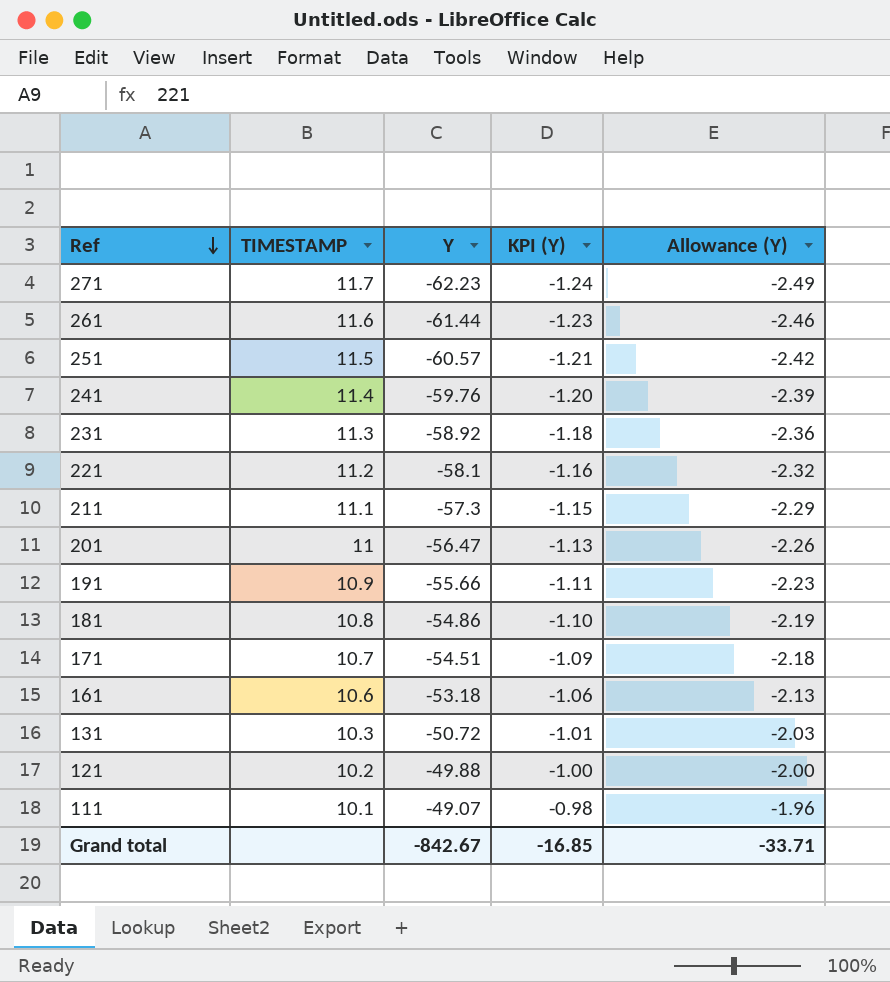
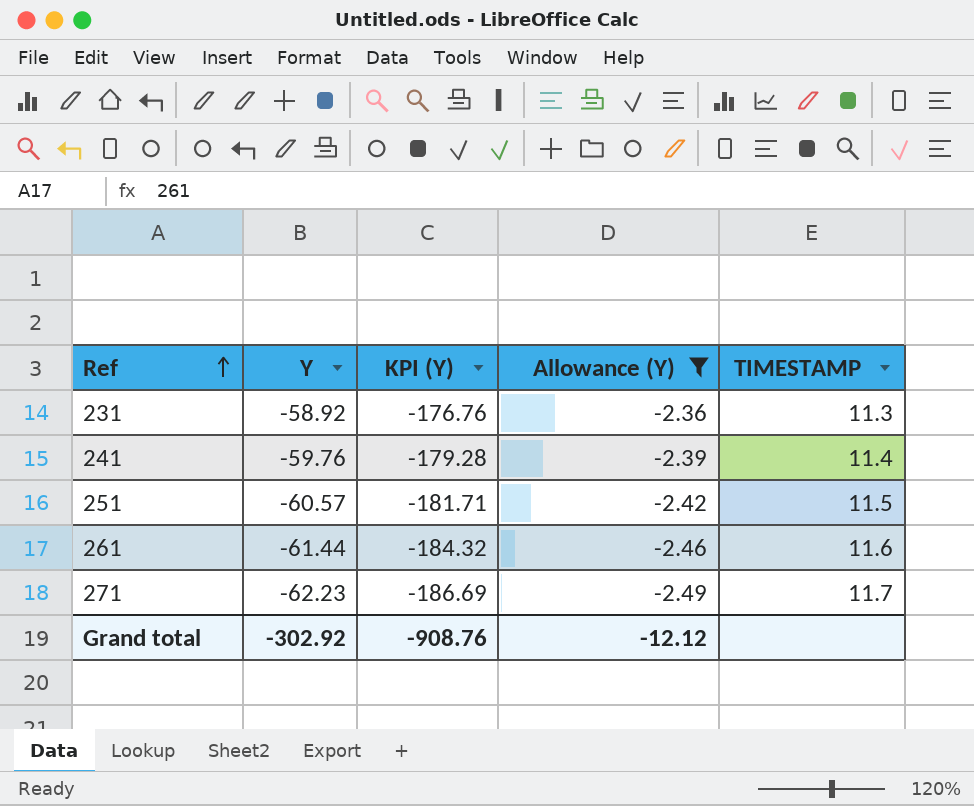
filter: none -> Allowance (Y) <= -2.36
row order: Ref descending -> Ref ascending
column KPI (Y) | formula: [Y] * 0.02 -> [Y] * 3
column TIMESTAMP | position: 2 -> 5
Grand total | Y: -842.67 -> -302.92
Grand total | KPI (Y): -16.85 -> -908.76
Grand total | Allowance (Y): -33.71 -> -12.12

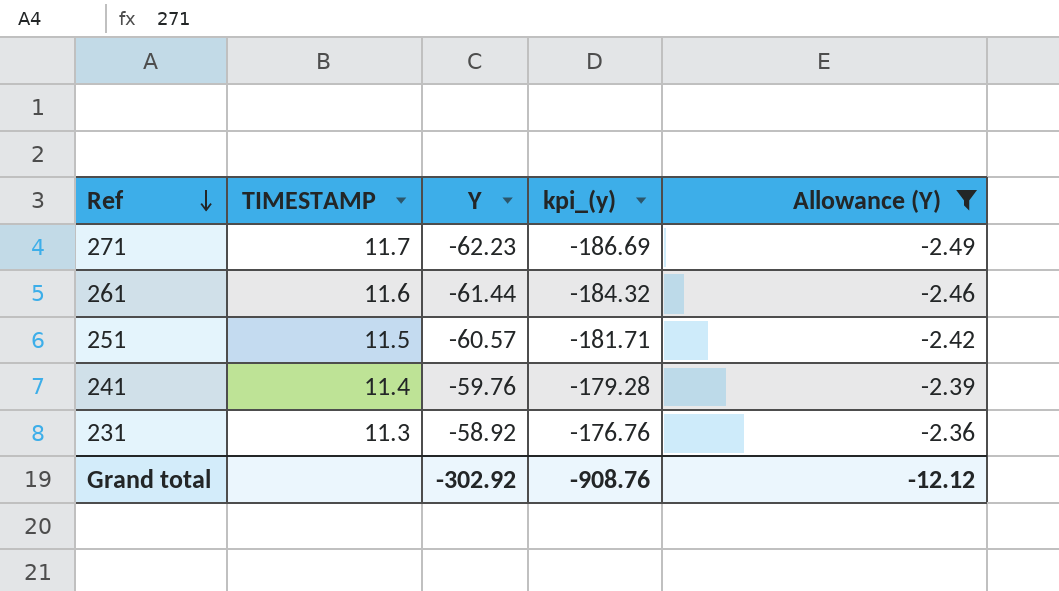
row order: Ref ascending -> Ref descending
column TIMESTAMP | position: 5 -> 2
column name: KPI (Y) -> kpi_(y)

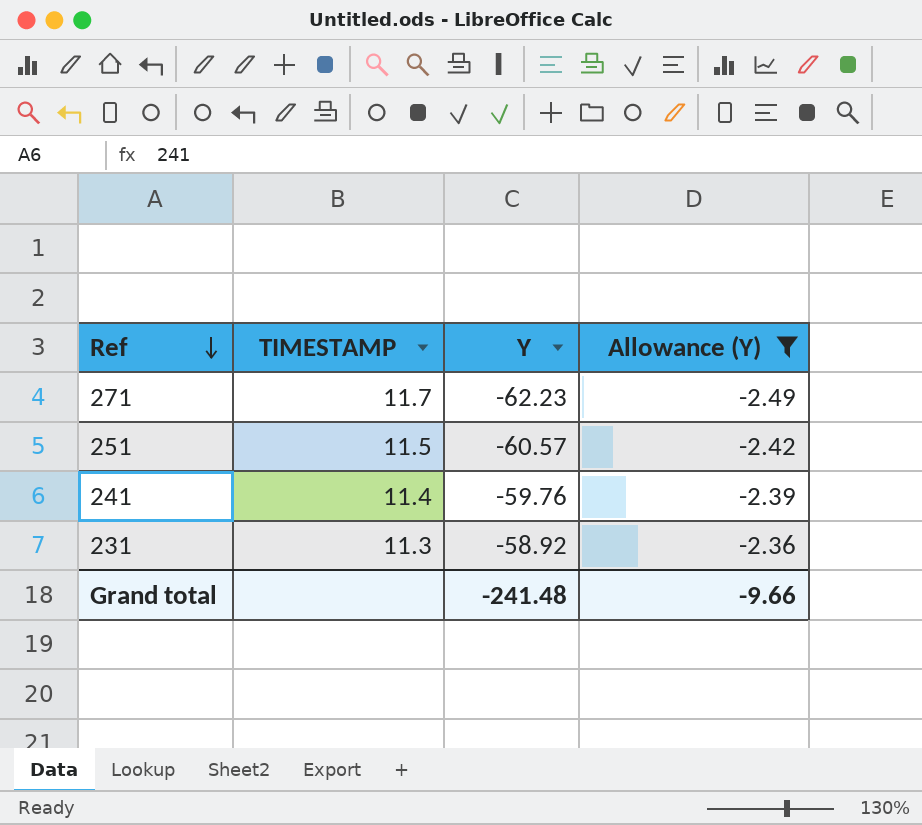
column kpi_(y) | formula: [Y] * 3 -> none
row 261: 11.6 | -61.44 | -184.32 | -2.46 -> none
Grand total | Y: -302.92 -> -241.48
Grand total | Allowance (Y): -12.12 -> -9.66

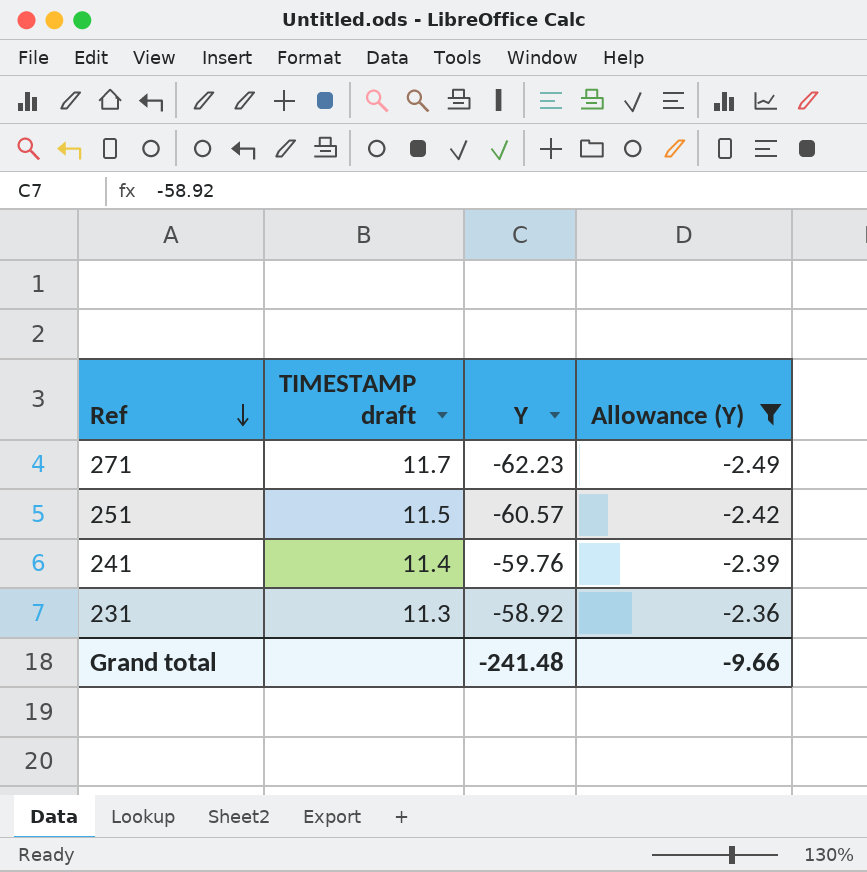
column name: TIMESTAMP -> TIMESTAMP draft

